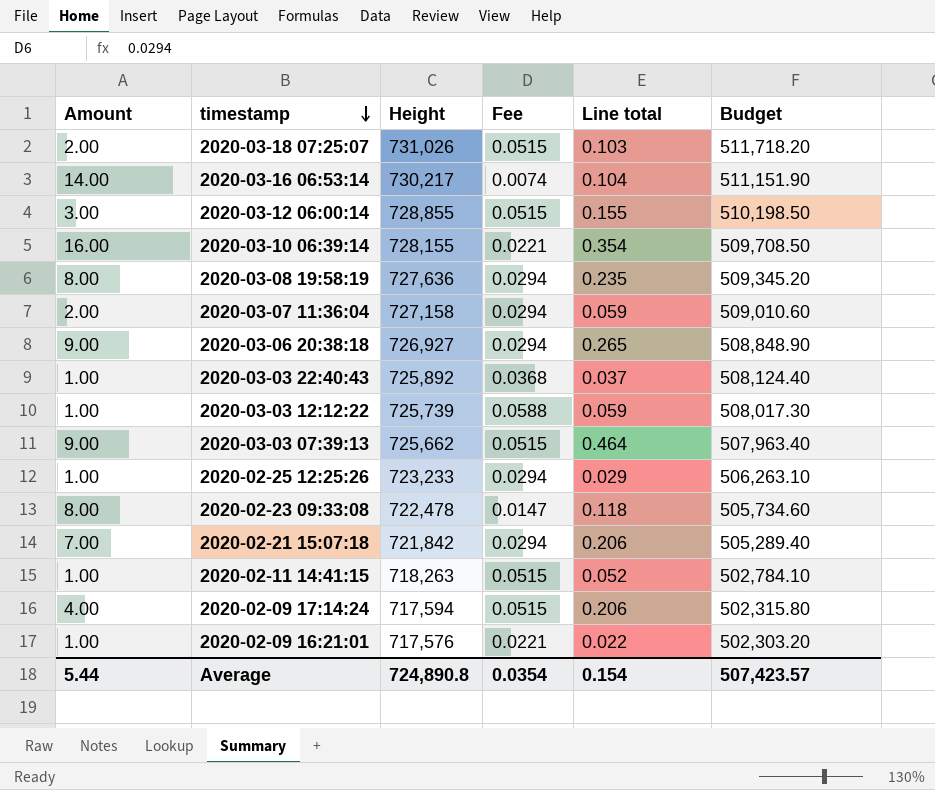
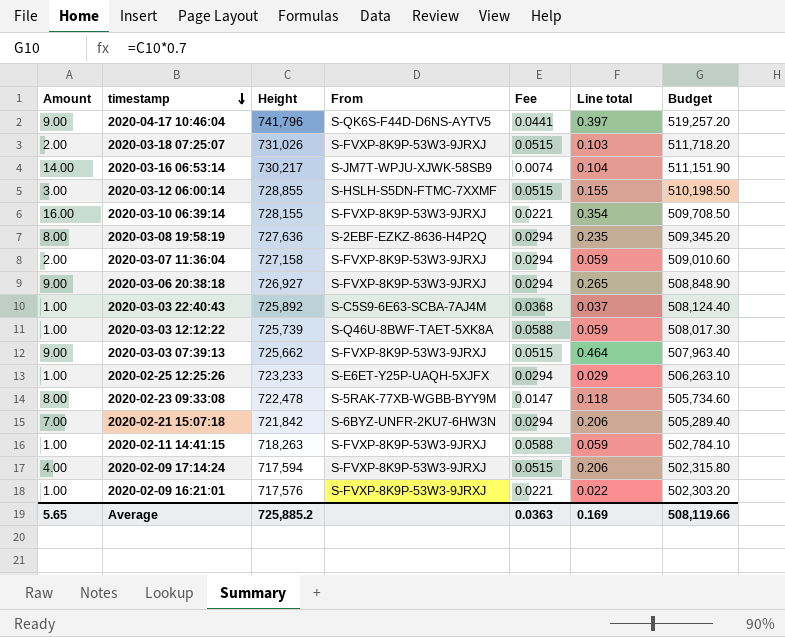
column From | position: none -> 4
row 2020-04-17 10:46:04: none -> 9.00 | 741,796 | S-QK6S-F44D-D6NS-AYTV5 | 0.0441 | 0.397 | 519,257.20
2020-02-11 14:41:15 | Fee: 0.0515 -> 0.0588
2020-02-11 14:41:15 | Line total: 0.052 -> 0.059
Average | Amount: 5.44 -> 5.65
Average | Height: 724,890.8 -> 725,885.2
Average | Fee: 0.0354 -> 0.0363
Average | Line total: 0.154 -> 0.169
Average | Budget: 507,423.57 -> 508,119.66

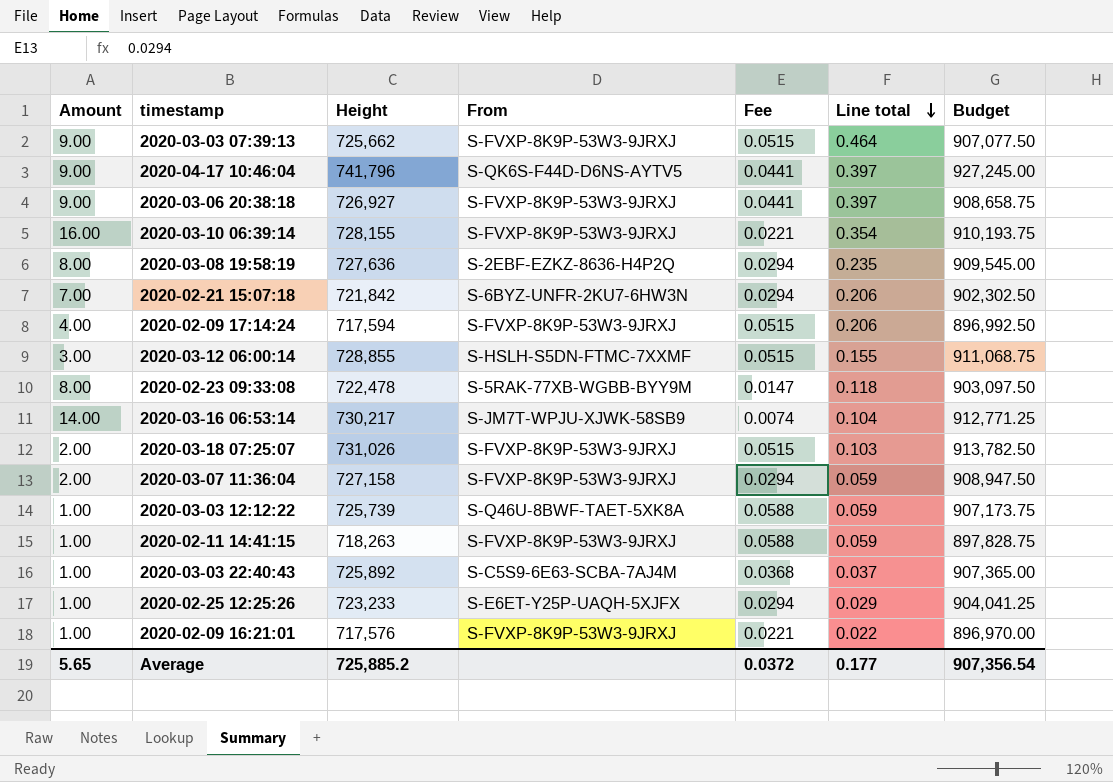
row order: timestamp descending -> Line total descending
column Budget | formula: [Height] * 0.7 -> [Height] * 1.25
2020-03-06 20:38:18 | Fee: 0.0294 -> 0.0441
2020-03-06 20:38:18 | Line total: 0.265 -> 0.397
Average | Fee: 0.0363 -> 0.0372
Average | Line total: 0.169 -> 0.177
Average | Budget: 508,119.66 -> 907,356.54

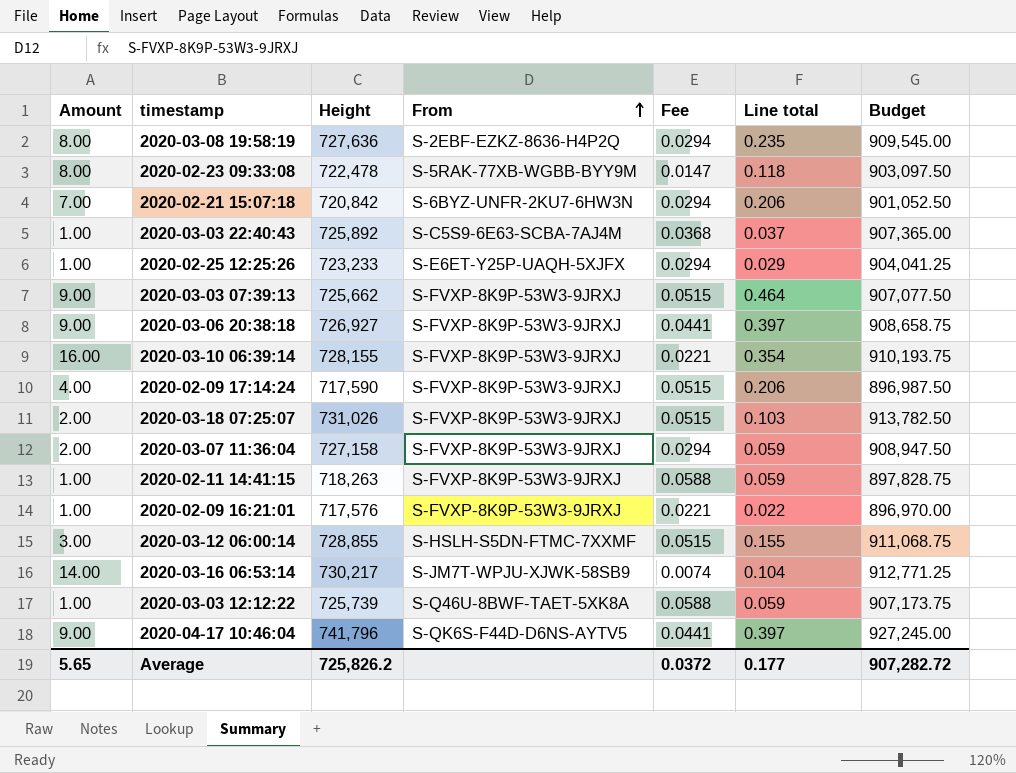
row order: Line total descending -> From ascending
2020-02-21 15:07:18 | Height: 721,842 -> 720,842
2020-02-21 15:07:18 | Budget: 902,302.50 -> 901,052.50
2020-02-09 17:14:24 | Height: 717,594 -> 717,590
2020-02-09 17:14:24 | Budget: 896,992.50 -> 896,987.50
Average | Height: 725,885.2 -> 725,826.2
Average | Budget: 907,356.54 -> 907,282.72

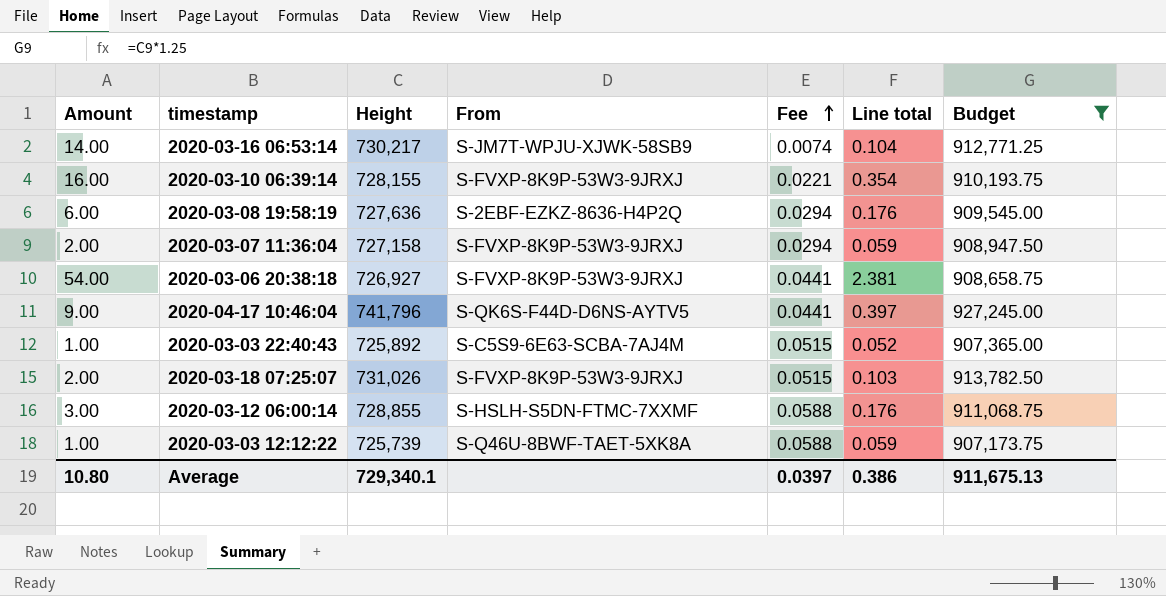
filter: none -> Budget >= 907,173.75
row order: From ascending -> Fee ascending
2020-03-08 19:58:19 | Amount: 8.00 -> 6.00
2020-03-08 19:58:19 | Line total: 0.235 -> 0.176
2020-03-06 20:38:18 | Amount: 9.00 -> 54.00
2020-03-06 20:38:18 | Line total: 0.397 -> 2.381
2020-03-03 22:40:43 | Fee: 0.0368 -> 0.0515
2020-03-03 22:40:43 | Line total: 0.037 -> 0.052
2020-03-12 06:00:14 | Fee: 0.0515 -> 0.0588
2020-03-12 06:00:14 | Line total: 0.155 -> 0.176
Average | Amount: 5.65 -> 10.80
Average | Height: 725,826.2 -> 729,340.1
Average | Fee: 0.0372 -> 0.0397
Average | Line total: 0.177 -> 0.386
Average | Budget: 907,282.72 -> 911,675.13

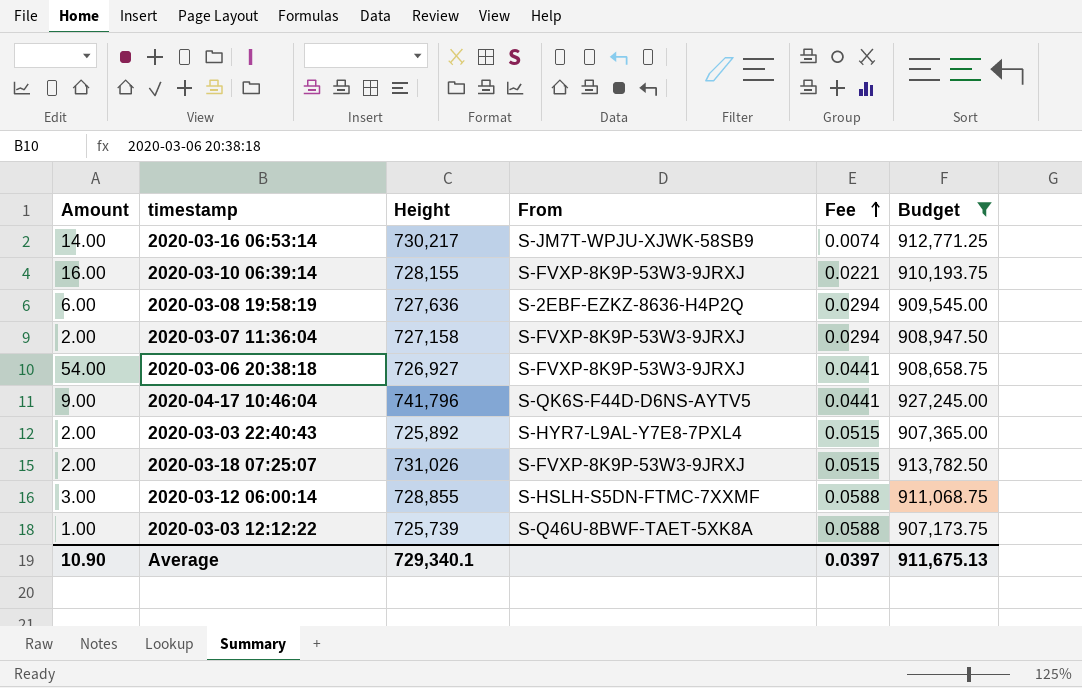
column Line total | formula: [Amount] * [Fee] -> none
2020-03-03 22:40:43 | Amount: 1.00 -> 2.00
2020-03-03 22:40:43 | From: S-C5S9-6E63-SCBA-7AJ4M -> S-HYR7-L9AL-Y7E8-7PXL4
Average | Amount: 10.80 -> 10.90

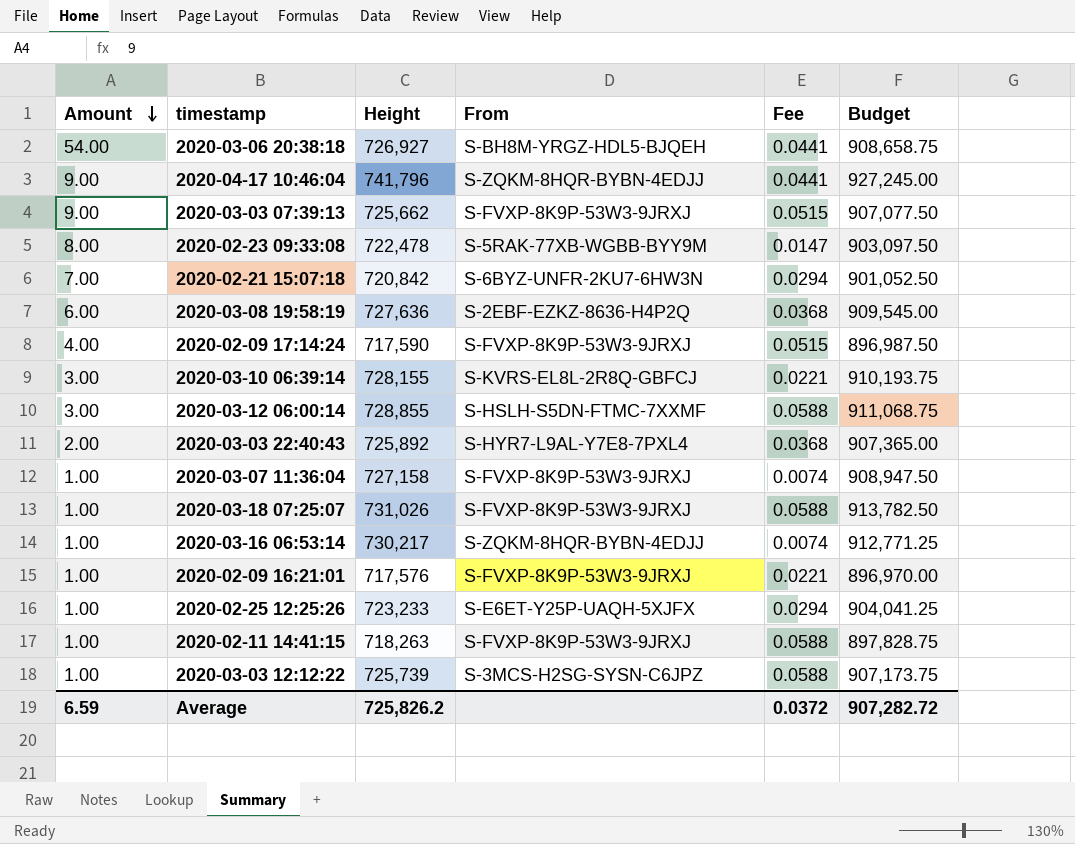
filter: Budget >= 907,173.75 -> none
row order: Fee ascending -> Amount descending
2020-03-06 20:38:18 | From: S-FVXP-8K9P-53W3-9JRXJ -> S-BH8M-YRGZ-HDL5-BJQEH
2020-04-17 10:46:04 | From: S-QK6S-F44D-D6NS-AYTV5 -> S-ZQKM-8HQR-BYBN-4EDJJ
2020-03-08 19:58:19 | Fee: 0.0294 -> 0.0368
2020-03-10 06:39:14 | Amount: 16.00 -> 3.00
2020-03-10 06:39:14 | From: S-FVXP-8K9P-53W3-9JRXJ -> S-KVRS-EL8L-2R8Q-GBFCJ
2020-03-03 22:40:43 | Fee: 0.0515 -> 0.0368
2020-03-07 11:36:04 | Amount: 2.00 -> 1.00
2020-03-07 11:36:04 | Fee: 0.0294 -> 0.0074
2020-03-18 07:25:07 | Amount: 2.00 -> 1.00
2020-03-18 07:25:07 | Fee: 0.0515 -> 0.0588
2020-03-16 06:53:14 | Amount: 14.00 -> 1.00
2020-03-16 06:53:14 | From: S-JM7T-WPJU-XJWK-58SB9 -> S-ZQKM-8HQR-BYBN-4EDJJ
2020-03-03 12:12:22 | From: S-Q46U-8BWF-TAET-5XK8A -> S-3MCS-H2SG-SYSN-C6JPZ
Average | Amount: 10.90 -> 6.59
Average | Height: 729,340.1 -> 725,826.2
Average | Fee: 0.0397 -> 0.0372
Average | Budget: 911,675.13 -> 907,282.72

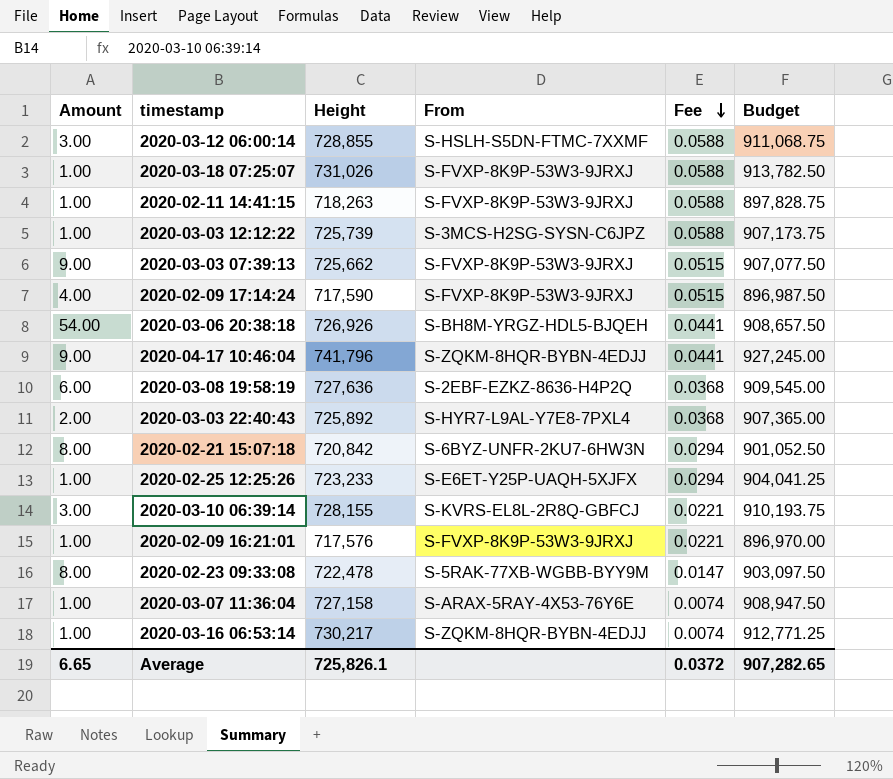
row order: Amount descending -> Fee descending
2020-03-06 20:38:18 | Height: 726,927 -> 726,926
2020-03-06 20:38:18 | Budget: 908,658.75 -> 908,657.50
2020-02-21 15:07:18 | Amount: 7.00 -> 8.00
2020-03-07 11:36:04 | From: S-FVXP-8K9P-53W3-9JRXJ -> S-ARAX-5RAY-4X53-76Y6E
Average | Amount: 6.59 -> 6.65
Average | Height: 725,826.2 -> 725,826.1
Average | Budget: 907,282.72 -> 907,282.65

